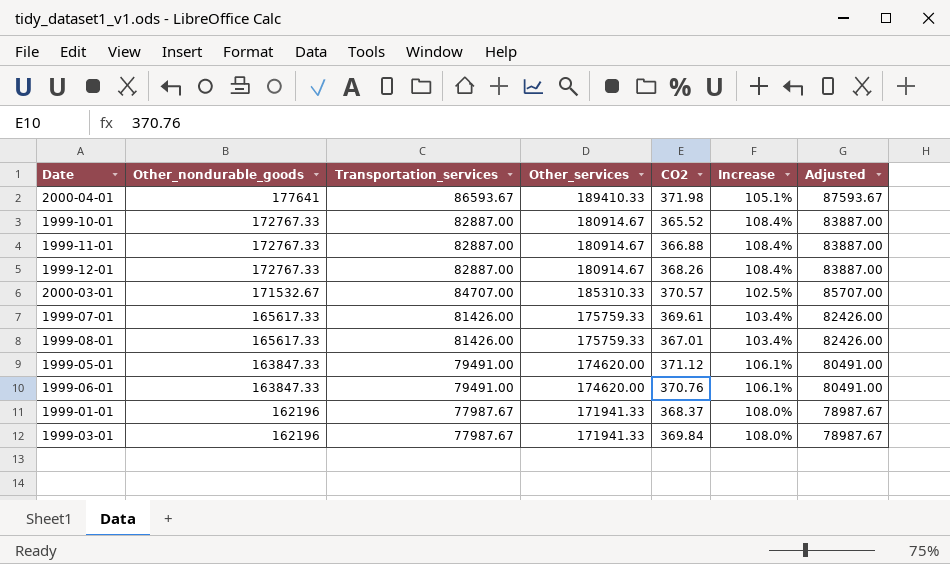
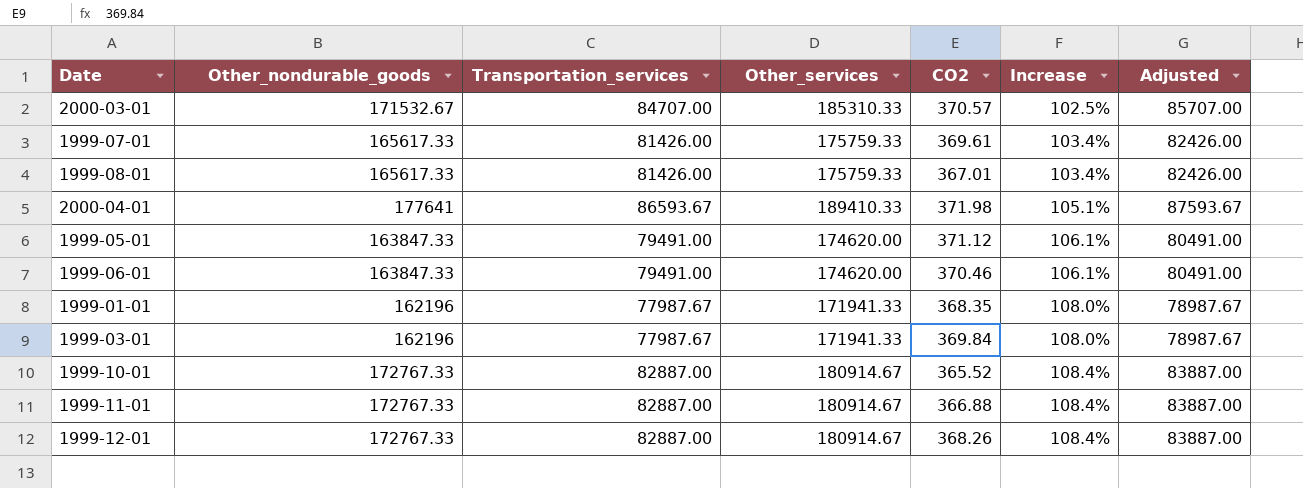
row order: Other_nondurable_goods descending -> Increase ascending
1999-06-01 | CO2: 370.76 -> 370.46
1999-01-01 | CO2: 368.37 -> 368.35

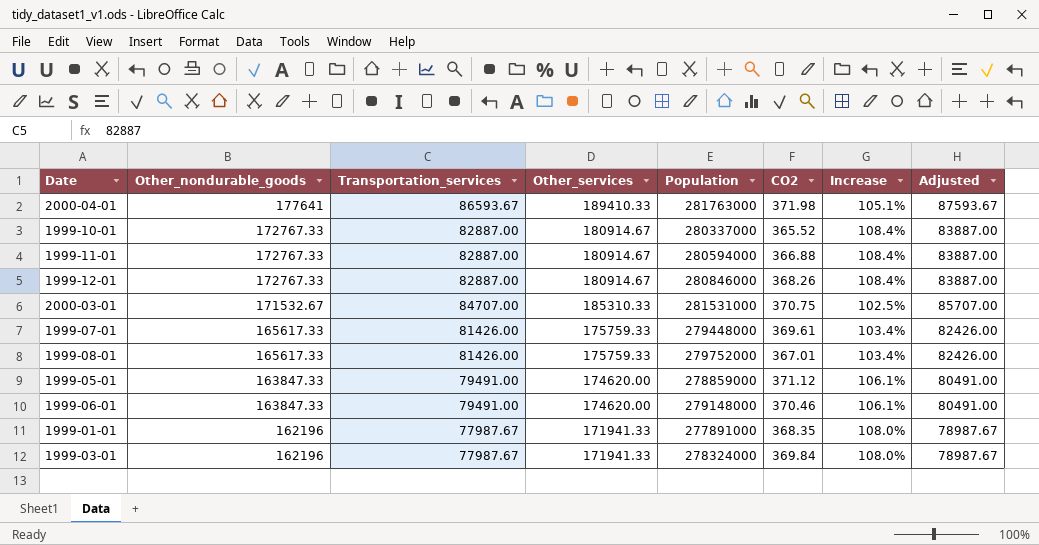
row order: Increase ascending -> Other_nondurable_goods descending
column Population | position: none -> 5
2000-03-01 | CO2: 370.57 -> 370.75

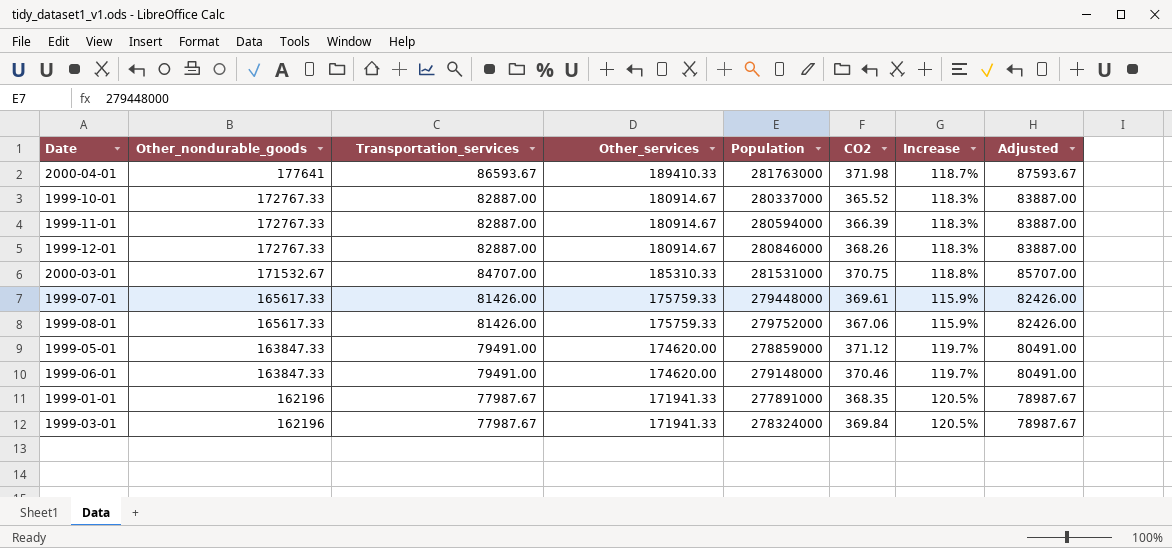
column Increase | formula: ([Other_nondurable_goods] - [Transportation_services]) / [Transportation_services] -> ([Other_services] - [Transportation_services]) / [Transportation_services]
1999-11-01 | CO2: 366.88 -> 366.39
1999-08-01 | CO2: 367.01 -> 367.06

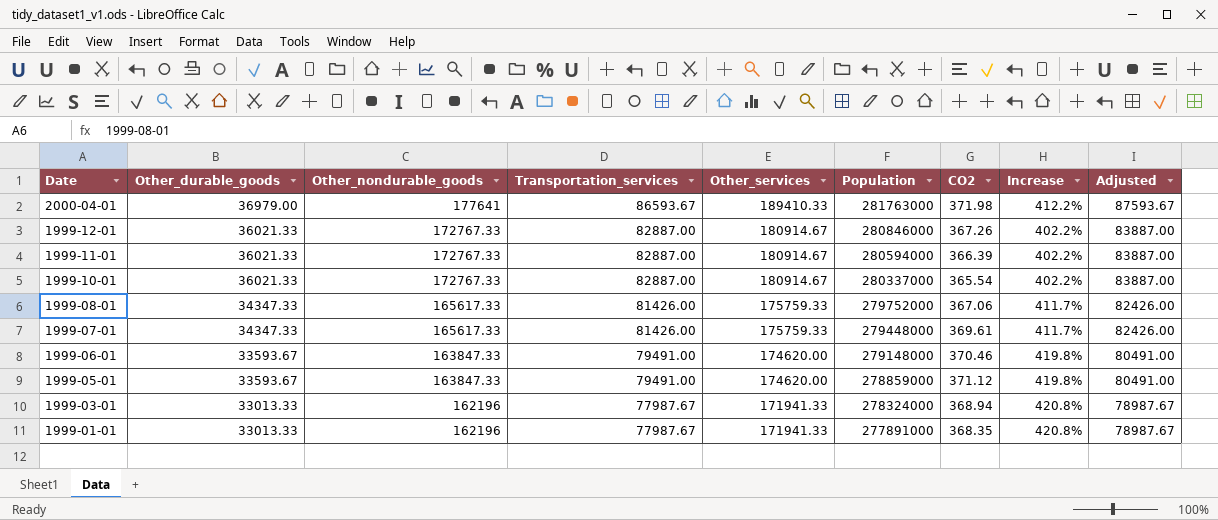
row order: Other_nondurable_goods descending -> Date descending
column Other_durable_goods | position: none -> 2
column Increase | formula: ([Other_services] - [Transportation_services]) / [Transportation_services] -> ([Other_services] - [Other_durable_goods]) / [Other_durable_goods]
row 2000-03-01: 171532.67 | 84707.00 | 185310.33 | 281531000 | 370.75 | 118.8% | 85707.00 -> none
1999-12-01 | CO2: 368.26 -> 367.26
1999-10-01 | CO2: 365.52 -> 365.54
1999-03-01 | CO2: 369.84 -> 368.94

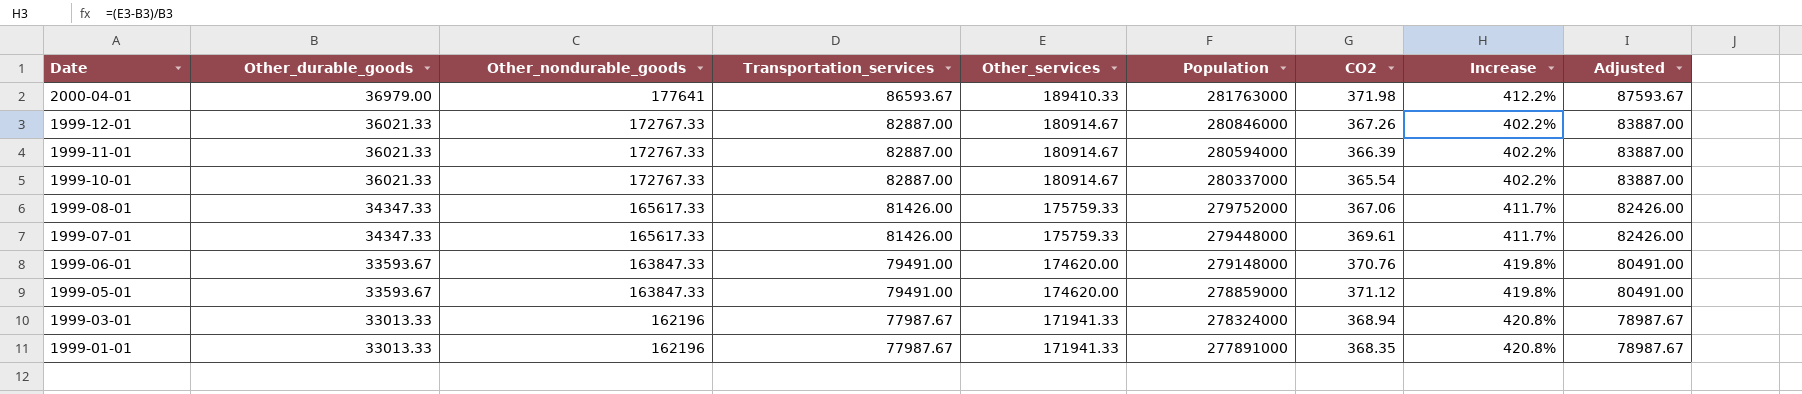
1999-06-01 | CO2: 370.46 -> 370.76

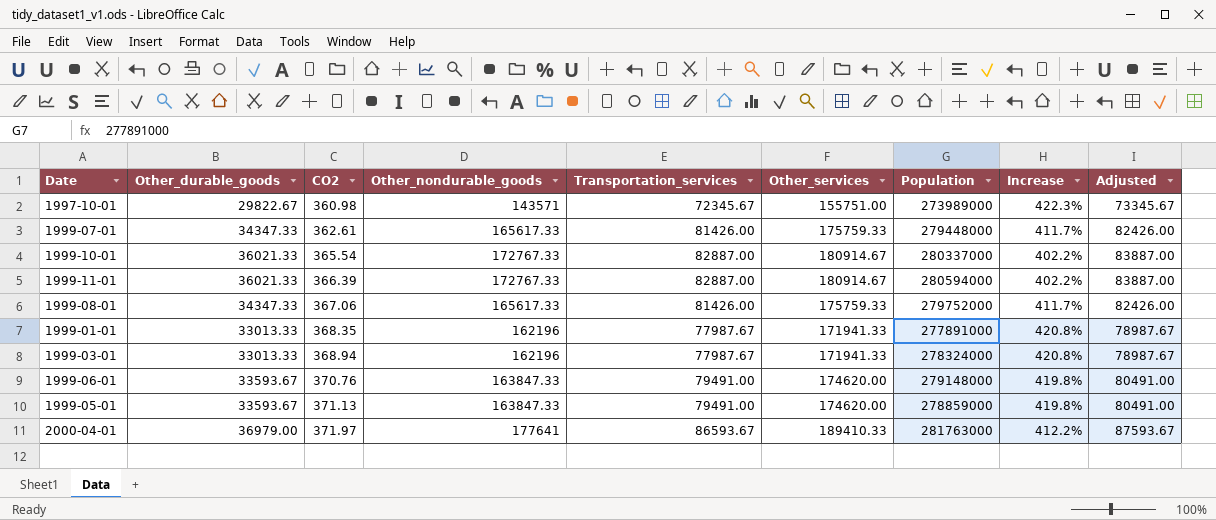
row order: Date descending -> CO2 ascending
column CO2 | position: 7 -> 3
row 1999-12-01: 36021.33 | 172767.33 | 82887.00 | 180914.67 | 280846000 | 367.26 | 402.2% | 83887.00 -> none
row 1997-10-01: none -> 29822.67 | 360.98 | 143571 | 72345.67 | 155751.00 | 273989000 | 422.3% | 73345.67
1999-07-01 | CO2: 369.61 -> 362.61
1999-05-01 | CO2: 371.12 -> 371.13
2000-04-01 | CO2: 371.98 -> 371.97

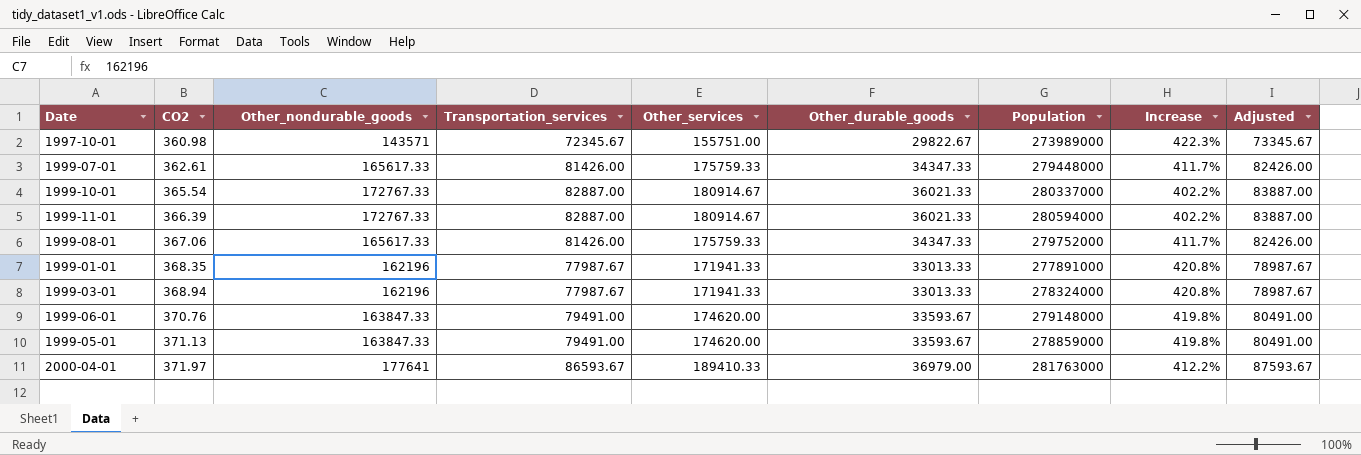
column Other_durable_goods | position: 2 -> 6

